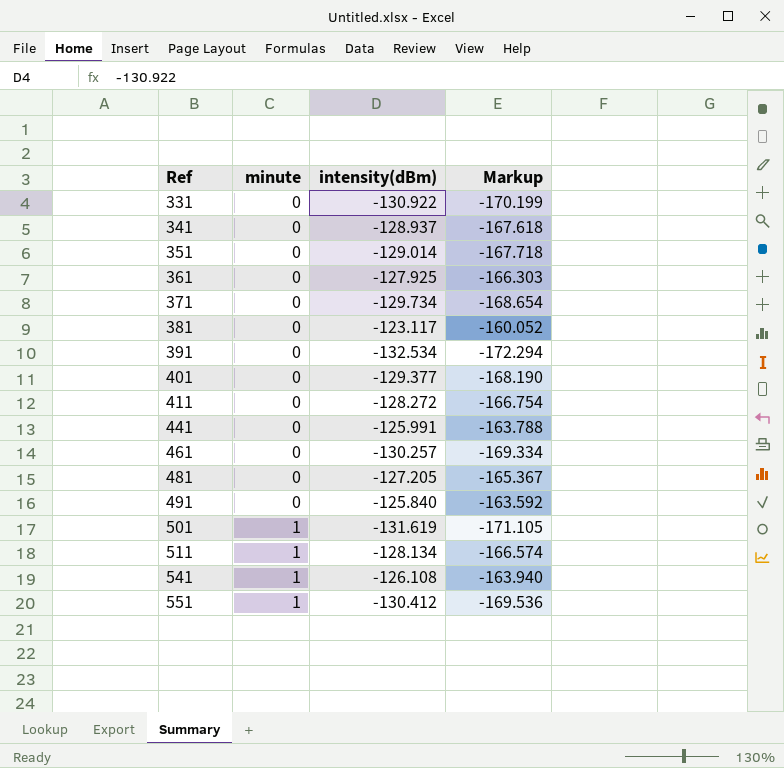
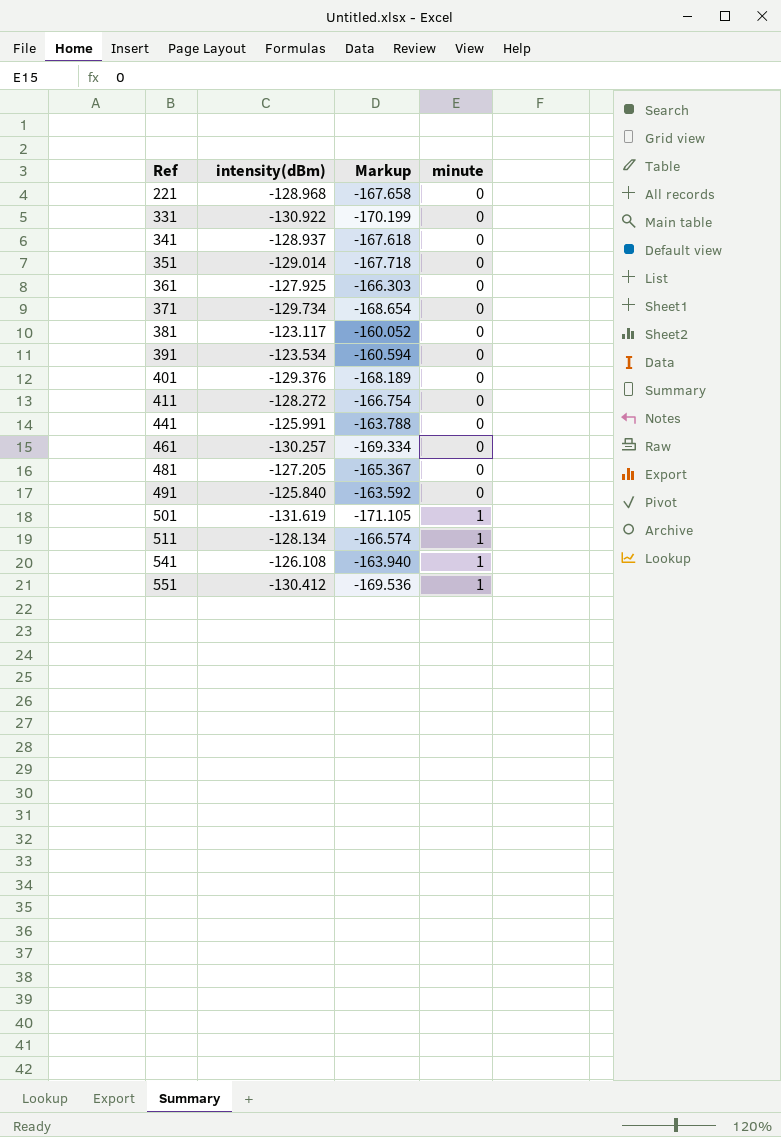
column minute | position: 2 -> 4
row 221: none -> -128.968 | -167.658 | 0
391 | intensity(dBm): -132.534 -> -123.534
391 | Markup: -172.294 -> -160.594
401 | intensity(dBm): -129.377 -> -129.376
401 | Markup: -168.190 -> -168.189

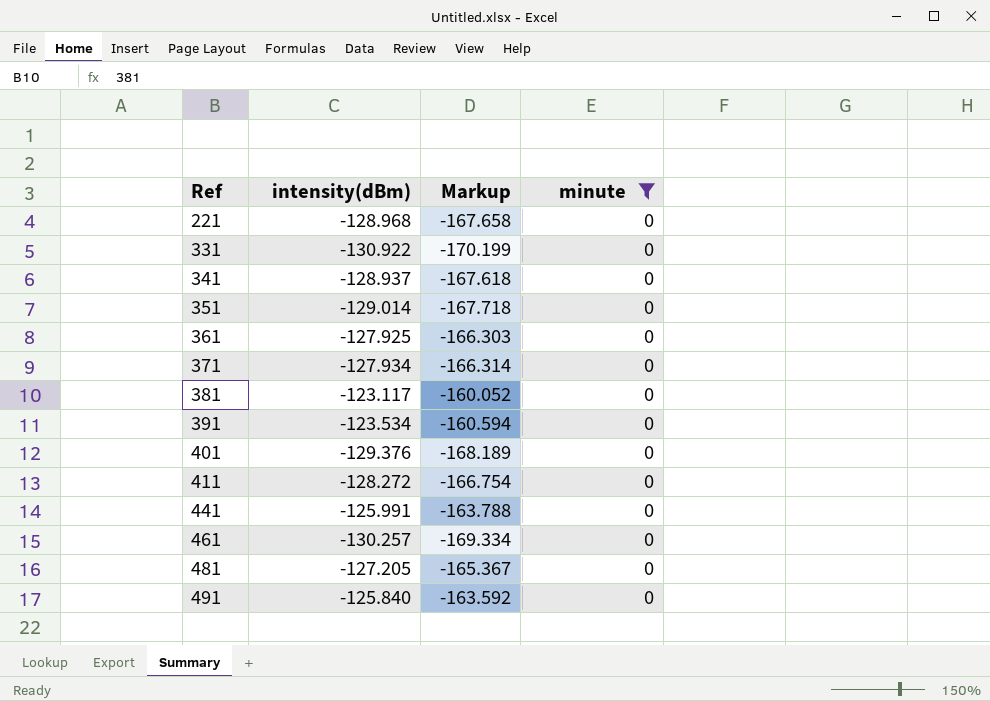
filter: none -> minute = 0
371 | intensity(dBm): -129.734 -> -127.934
371 | Markup: -168.654 -> -166.314

